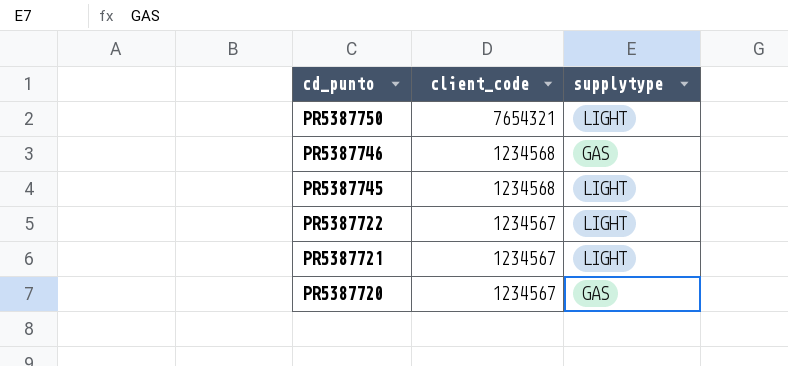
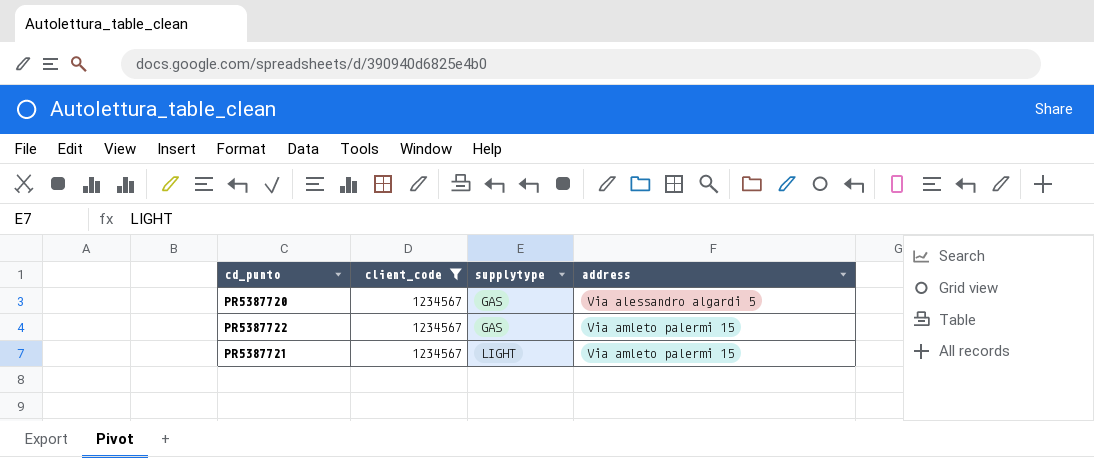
filter: none -> client_code = 1234567
row order: cd_punto descending -> supplytype ascending
column address | position: none -> 4
PR5387722 | supplytype: LIGHT -> GAS

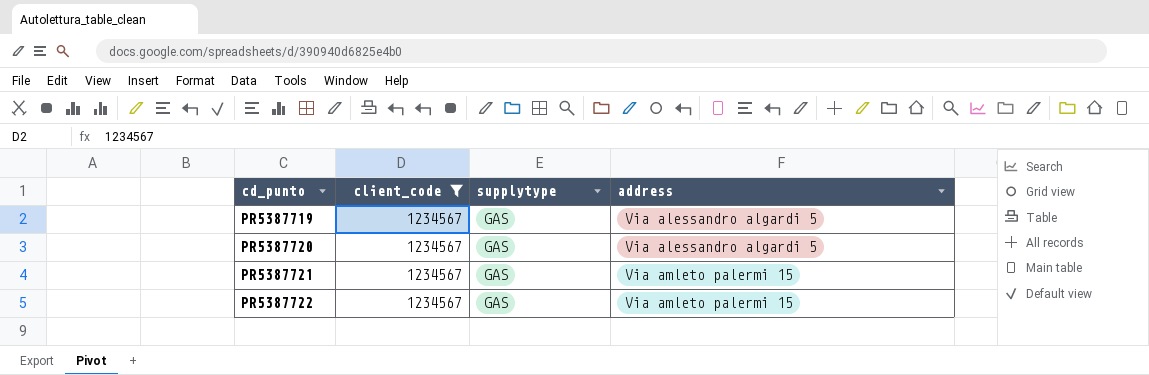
row order: supplytype ascending -> cd_punto ascending
row PR5387719: none -> 1234567 | GAS | Via alessandro algardi 5
PR5387721 | supplytype: LIGHT -> GAS

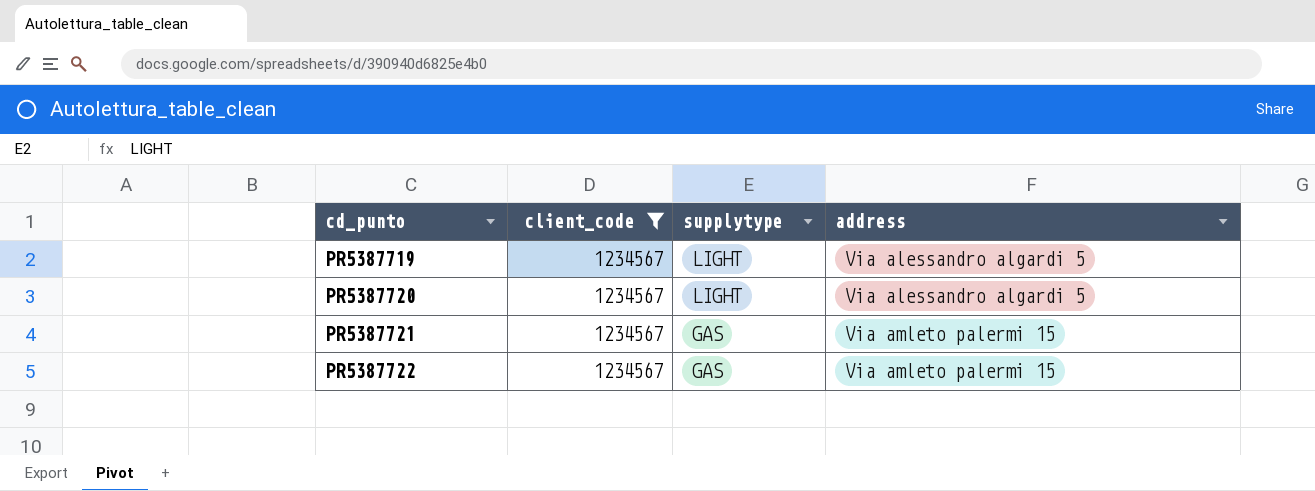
PR5387719 | supplytype: GAS -> LIGHT
PR5387720 | supplytype: GAS -> LIGHT

